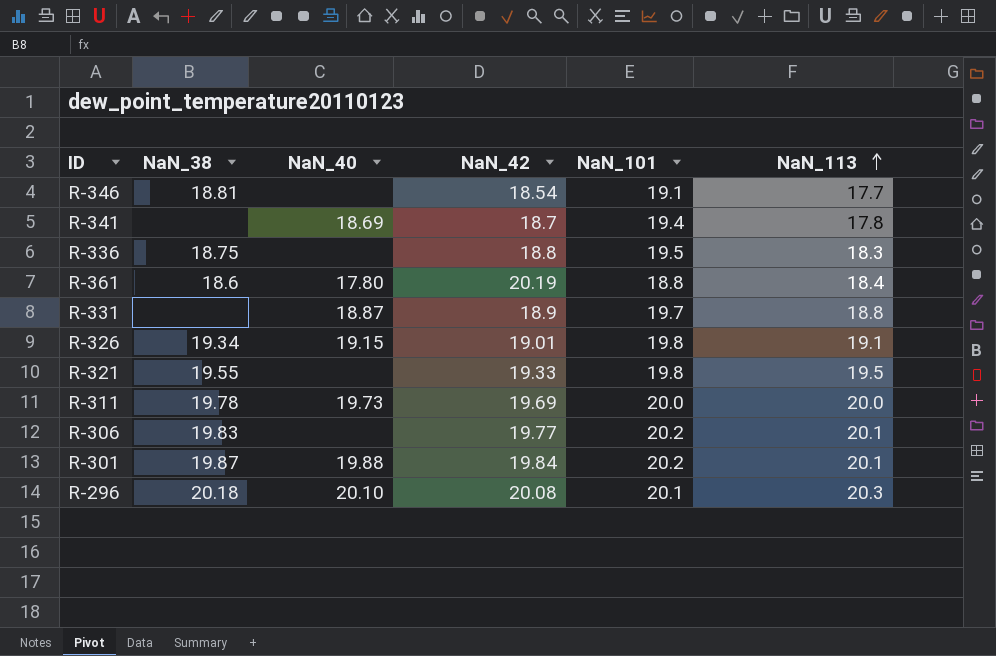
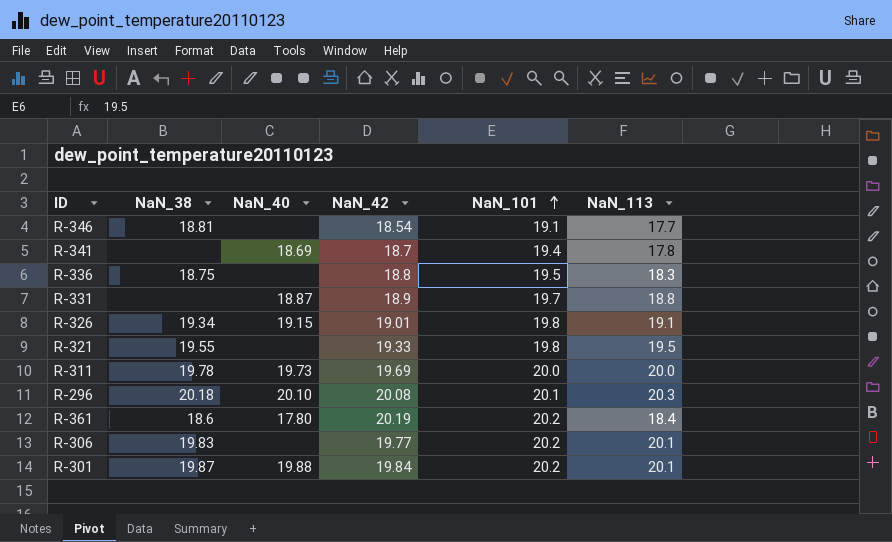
row order: NaN_113 ascending -> NaN_101 ascending
R-361 | NaN_101: 18.8 -> 20.2

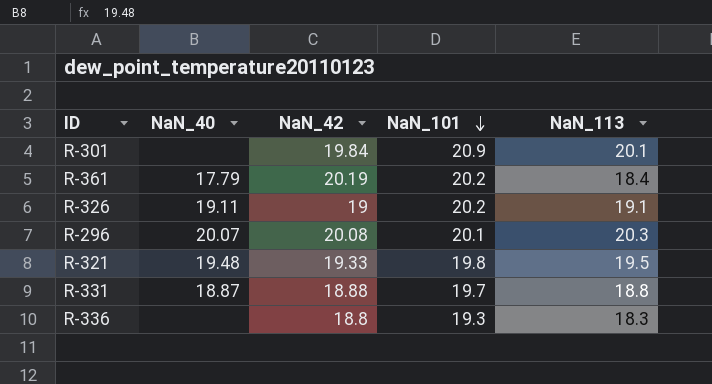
row order: NaN_101 ascending -> NaN_101 descending
column NaN_38 | position: 2 -> none
row R-346: 18.81 | none | 18.54 | 19.1 | 17.7 -> none
row R-341: none | 18.69 | 18.7 | 19.4 | 17.8 -> none
row R-311: 19.78 | 19.73 | 19.69 | 20.0 | 20.0 -> none
row R-306: 19.83 | none | 19.77 | 20.2 | 20.1 -> none
R-301 | NaN_40: 19.88 -> none
R-301 | NaN_101: 20.2 -> 20.9
R-361 | NaN_40: 17.80 -> 17.79
R-326 | NaN_40: 19.15 -> 19.11
R-326 | NaN_42: 19.01 -> 19
R-326 | NaN_101: 19.8 -> 20.2
R-296 | NaN_40: 20.10 -> 20.07
R-321 | NaN_40: none -> 19.48
R-331 | NaN_42: 18.9 -> 18.88
R-336 | NaN_101: 19.5 -> 19.3

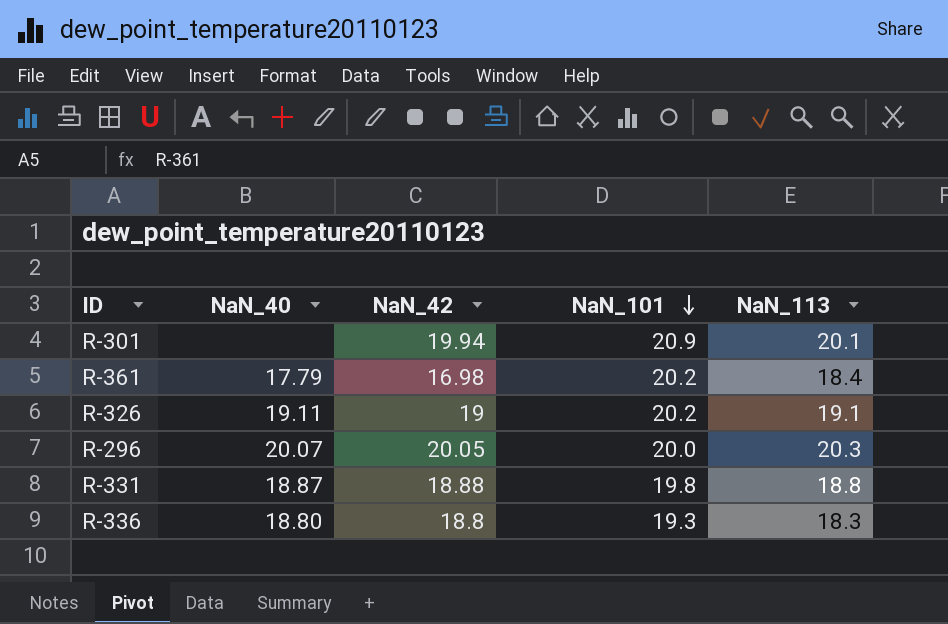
row R-321: 19.48 | 19.33 | 19.8 | 19.5 -> none
R-301 | NaN_42: 19.84 -> 19.94
R-361 | NaN_42: 20.19 -> 16.98
R-296 | NaN_42: 20.08 -> 20.05
R-296 | NaN_101: 20.1 -> 20.0
R-331 | NaN_101: 19.7 -> 19.8
R-336 | NaN_40: none -> 18.80

